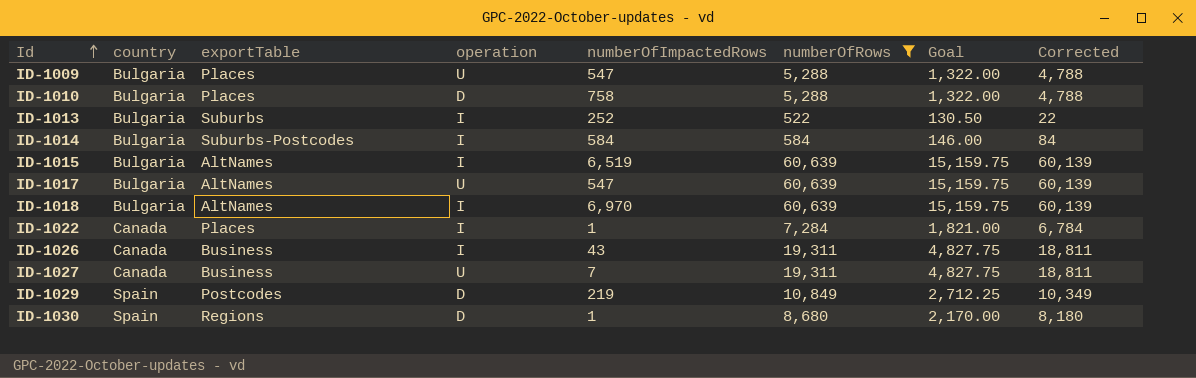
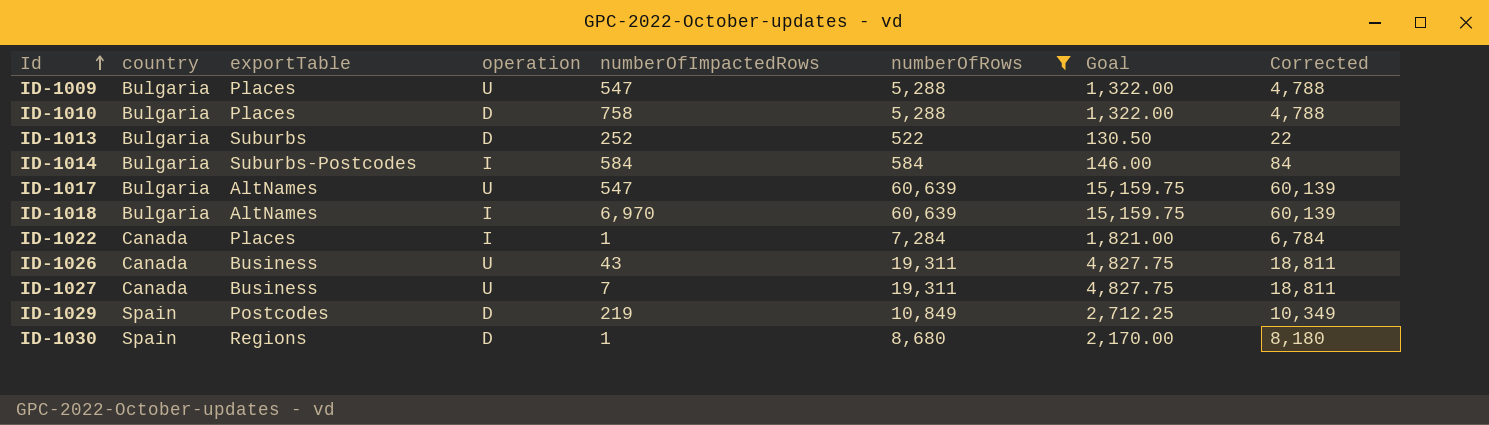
row ID-1015: Bulgaria | AltNames | I | 6,519 | 60,639 | 15,159.75 | 60,139 -> none
ID-1013 | operation: I -> D
ID-1026 | operation: I -> U

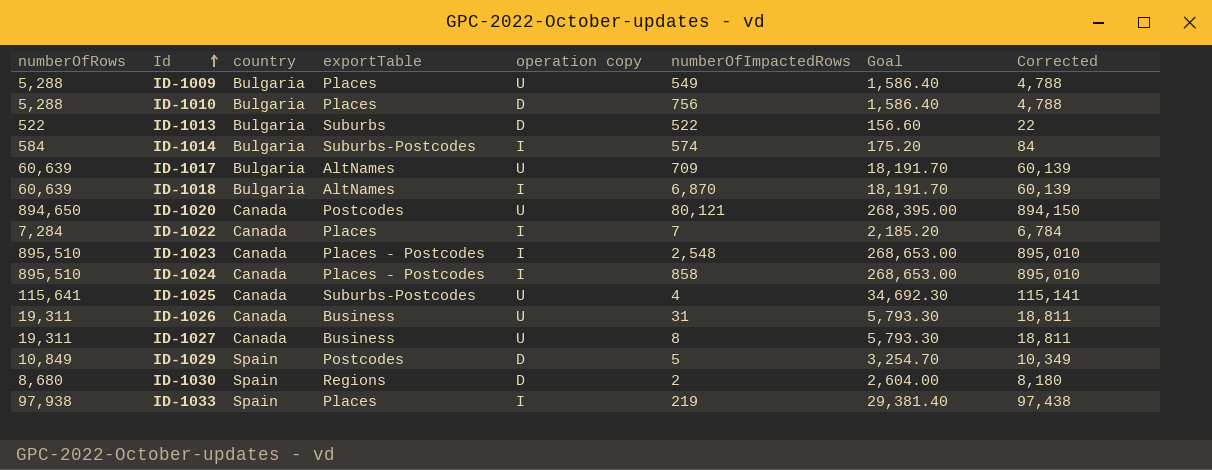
filter: numberOfRows <= 60,639 -> none
column numberOfRows | position: 6 -> 1
column name: operation -> operation copy
column Goal | formula: [numberOfRows] * 0.25 -> [numberOfRows] * 0.3
ID-1009 | numberOfImpactedRows: 547 -> 549
ID-1010 | numberOfImpactedRows: 758 -> 756
ID-1013 | numberOfImpactedRows: 252 -> 522
ID-1014 | numberOfImpactedRows: 584 -> 574
ID-1017 | numberOfImpactedRows: 547 -> 709
ID-1018 | numberOfImpactedRows: 6,970 -> 6,870
ID-1022 | numberOfImpactedRows: 1 -> 7
ID-1026 | numberOfImpactedRows: 43 -> 31
ID-1027 | numberOfImpactedRows: 7 -> 8
ID-1029 | numberOfImpactedRows: 219 -> 5
ID-1030 | numberOfImpactedRows: 1 -> 2

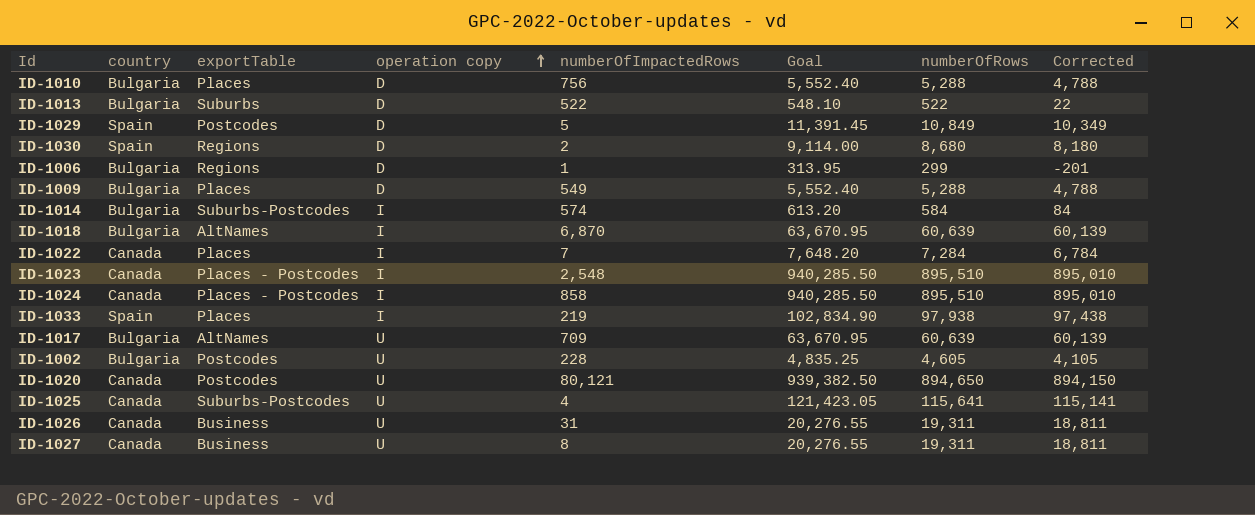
row order: Id ascending -> operation copy ascending
column Goal | formula: [numberOfRows] * 0.3 -> [numberOfRows] * 1.05
column numberOfRows | position: 1 -> 7
row ID-1006: none -> Bulgaria | Regions | D | 1 | 313.95 | 299 | -201
ID-1009 | operation copy: U -> D
row ID-1002: none -> Bulgaria | Postcodes | U | 228 | 4,835.25 | 4,605 | 4,105

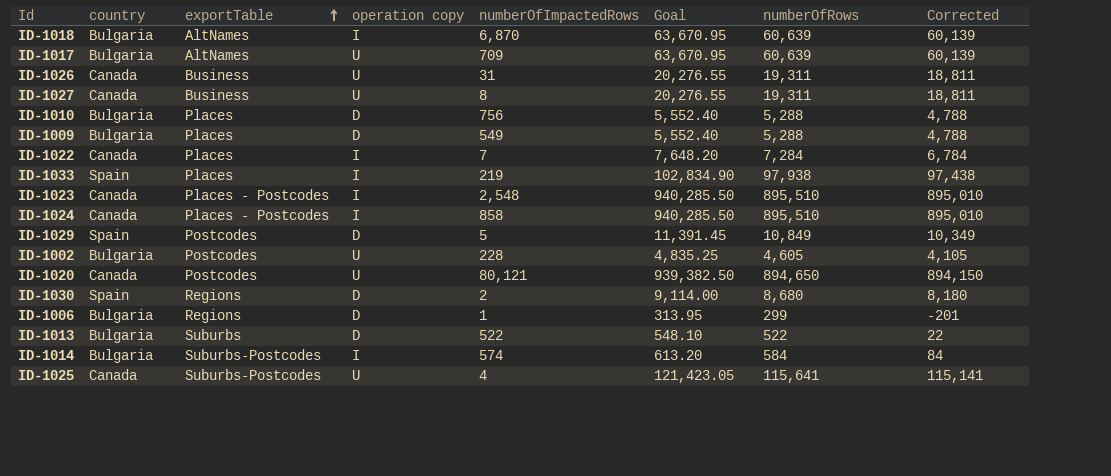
row order: operation copy ascending -> exportTable ascending

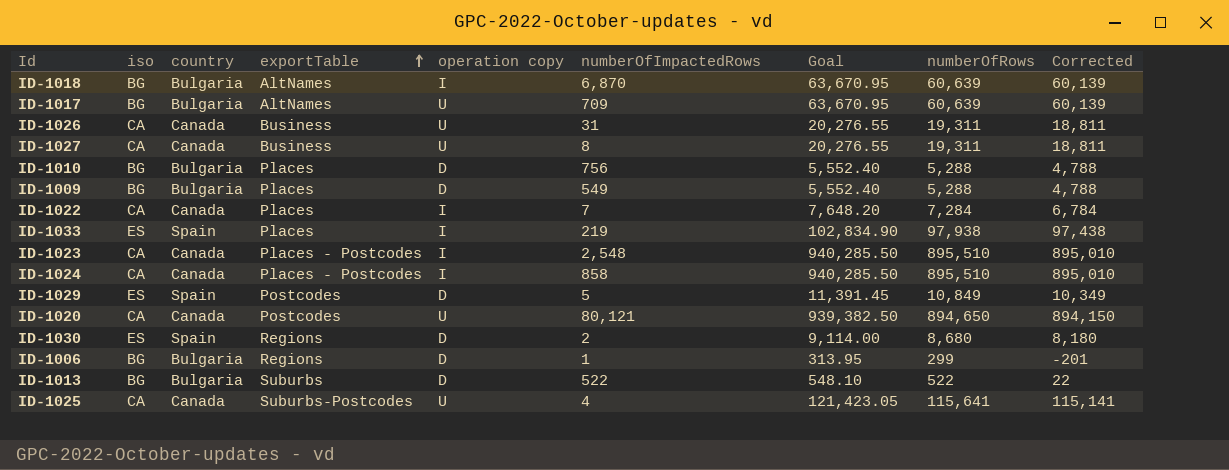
column iso | position: none -> 2
row ID-1002: Bulgaria | Postcodes | U | 228 | 4,835.25 | 4,605 | 4,105 -> none
row ID-1014: Bulgaria | Suburbs-Postcodes | I | 574 | 613.20 | 584 | 84 -> none

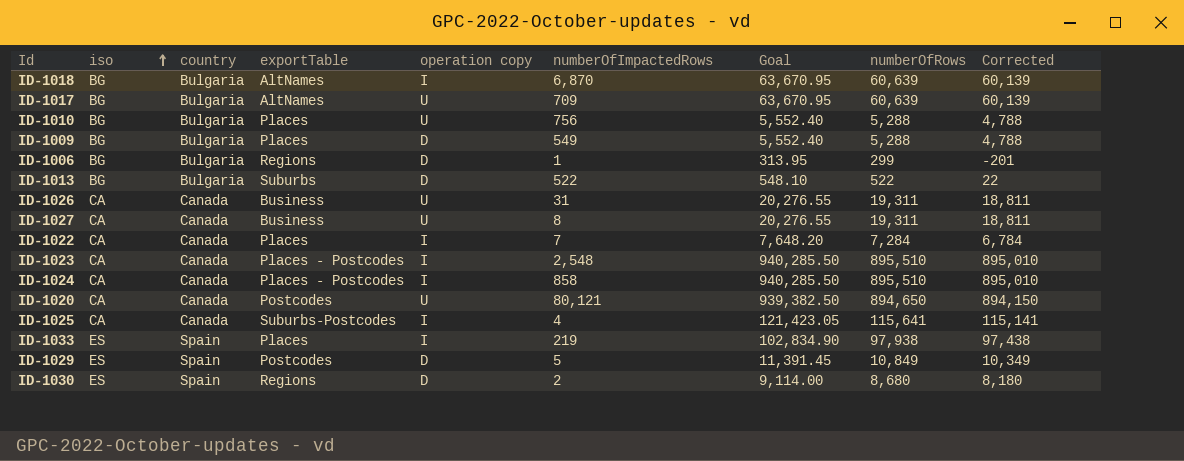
row order: exportTable ascending -> iso ascending
ID-1010 | operation copy: D -> U
ID-1025 | operation copy: U -> I

